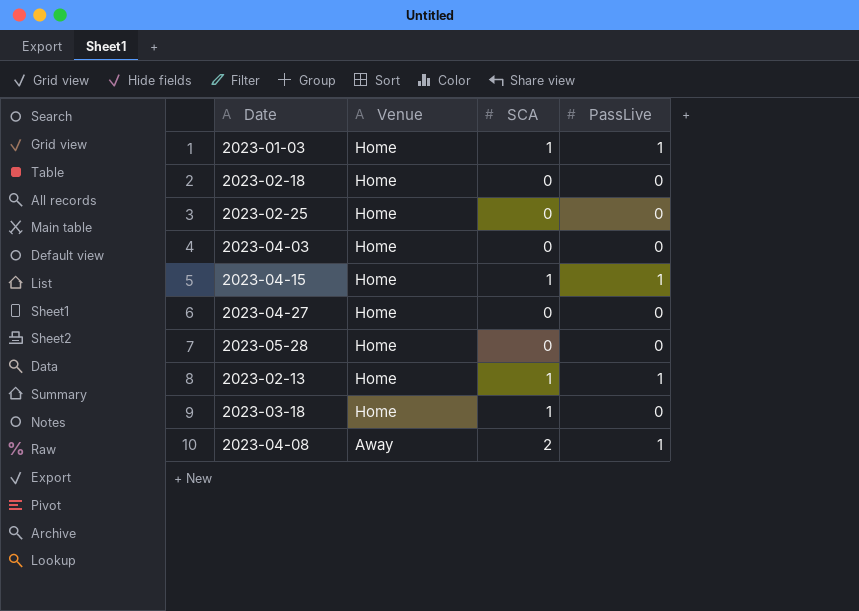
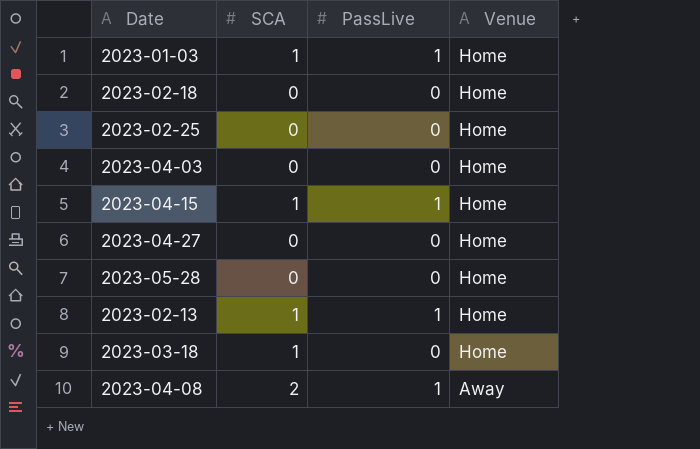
column Venue | position: 2 -> 4

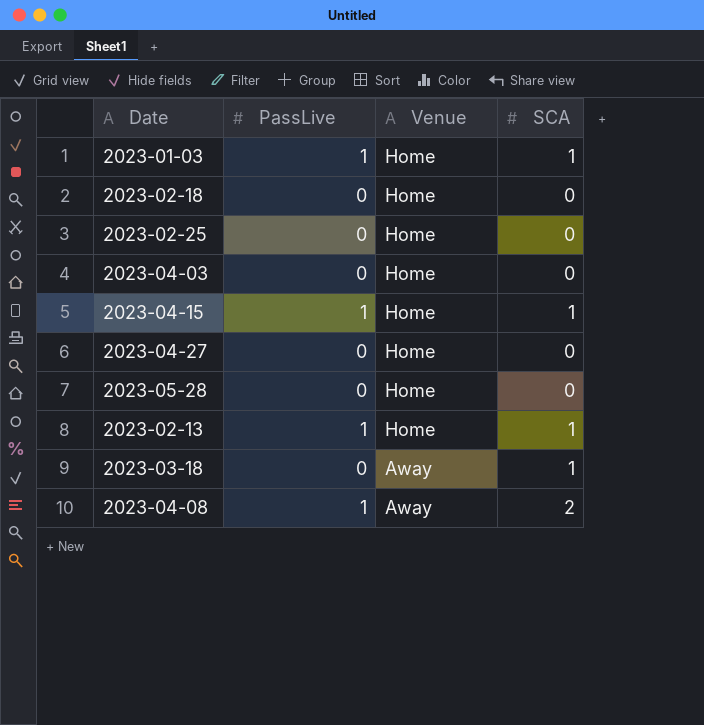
column SCA | position: 2 -> 4
2023-03-18 | Venue: Home -> Away

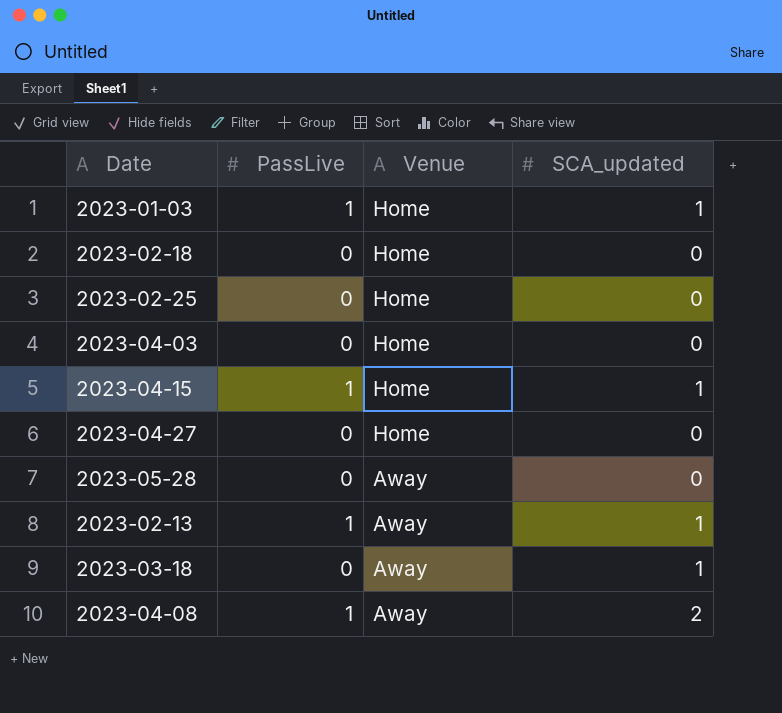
column name: SCA -> SCA_updated
2023-05-28 | Venue: Home -> Away
2023-02-13 | Venue: Home -> Away

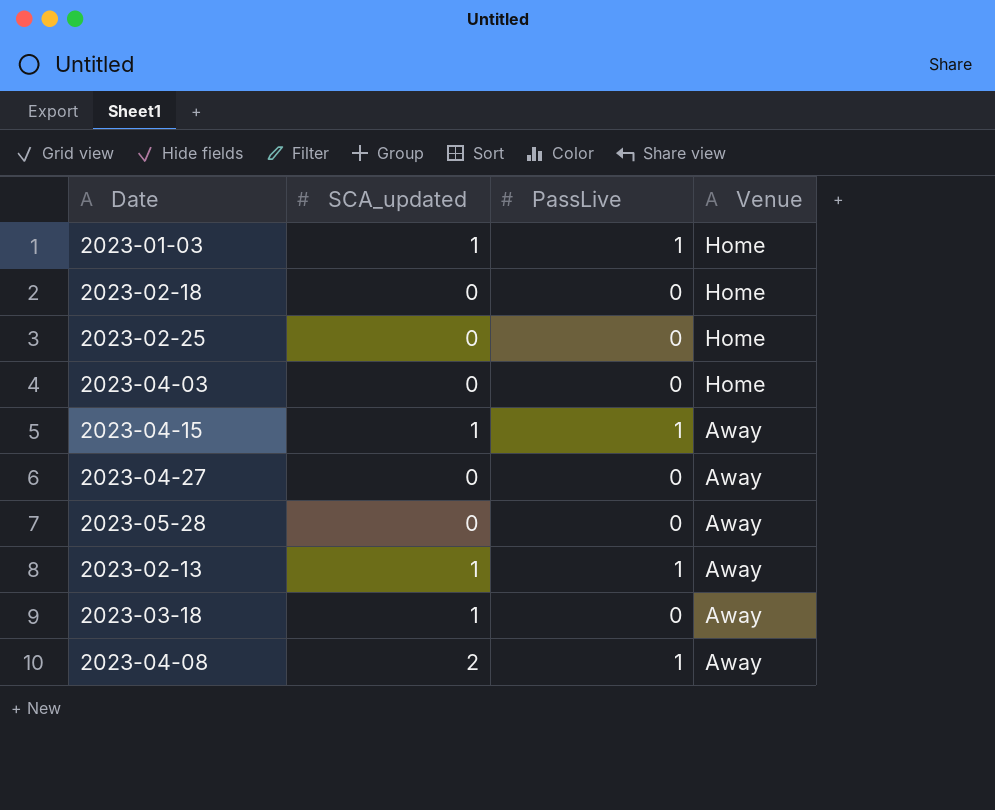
column SCA_updated | position: 4 -> 2
2023-04-15 | Venue: Home -> Away
2023-04-27 | Venue: Home -> Away

